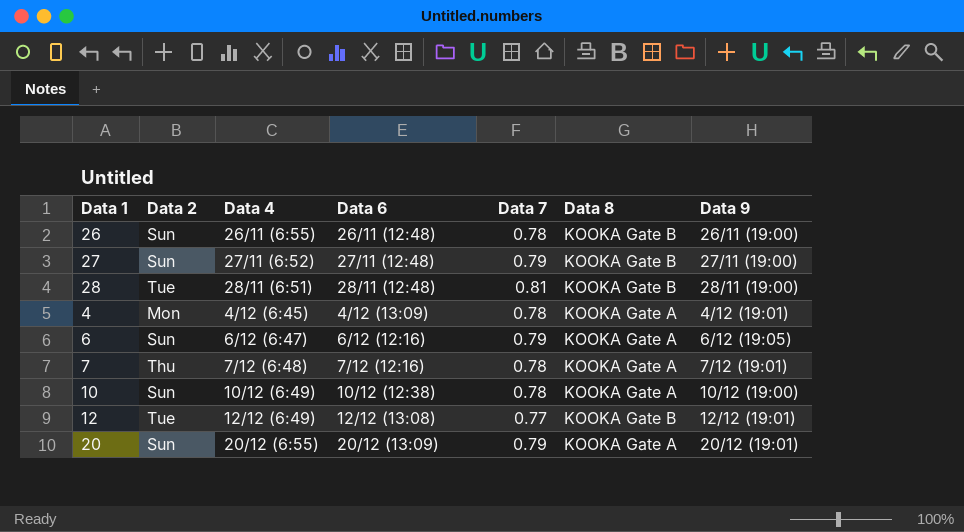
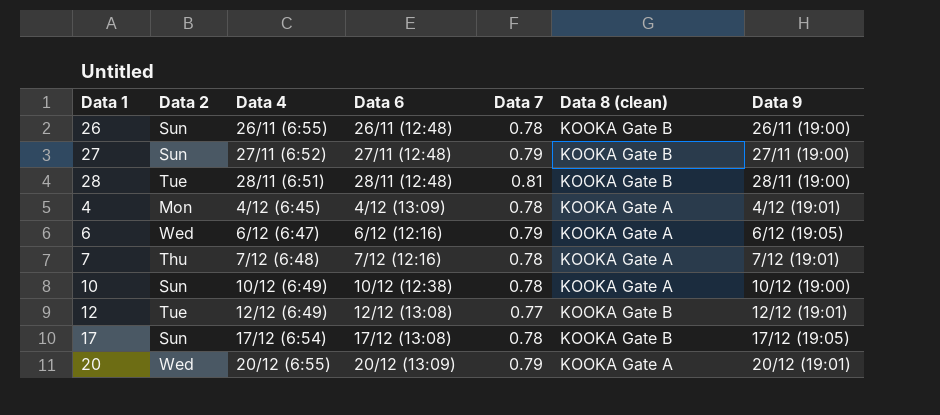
column name: Data 8 -> Data 8 (clean)
6 | Data 2: Sun -> Wed
row 17: none -> Sun | 17/12 (6:54) | 17/12 (13:08) | 0.78 | KOOKA Gate B | 17/12 (19:05)
20 | Data 2: Sun -> Wed

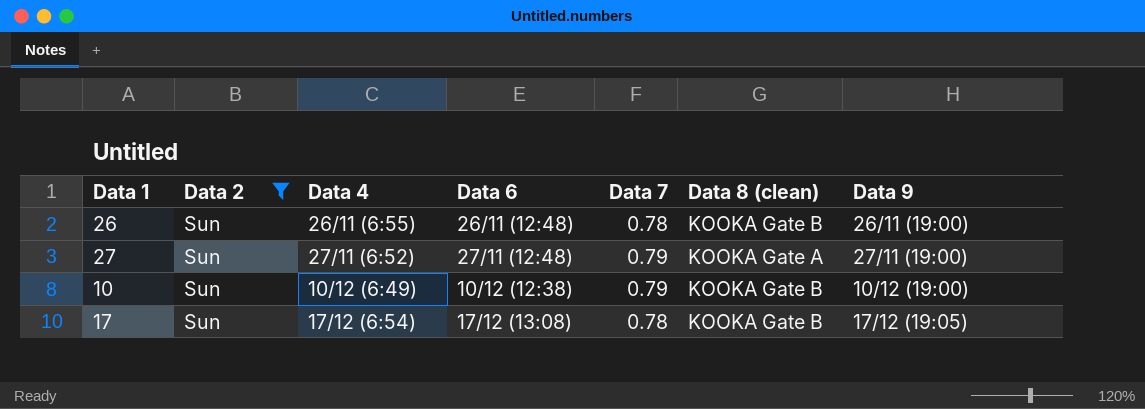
filter: none -> Data 2 = Sun
27 | Data 8 (clean): KOOKA Gate B -> KOOKA Gate A
10 | Data 7: 0.78 -> 0.79
10 | Data 8 (clean): KOOKA Gate A -> KOOKA Gate B

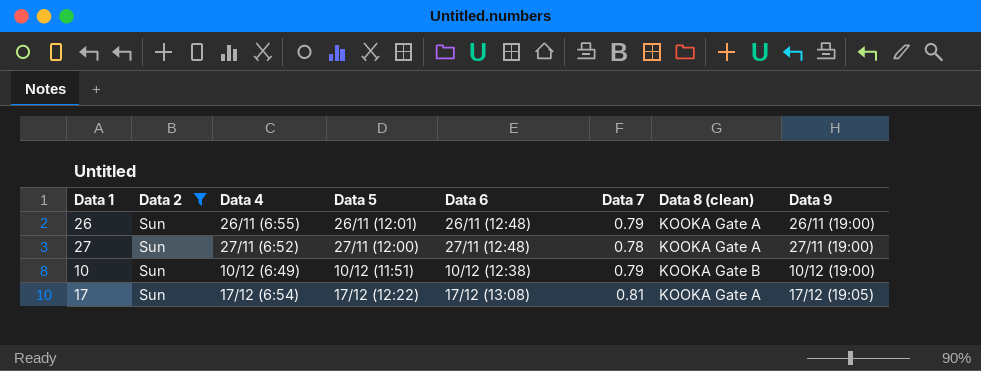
column Data 5 | position: none -> 4
26 | Data 7: 0.78 -> 0.79
26 | Data 8 (clean): KOOKA Gate B -> KOOKA Gate A
27 | Data 7: 0.79 -> 0.78
17 | Data 7: 0.78 -> 0.81
17 | Data 8 (clean): KOOKA Gate B -> KOOKA Gate A

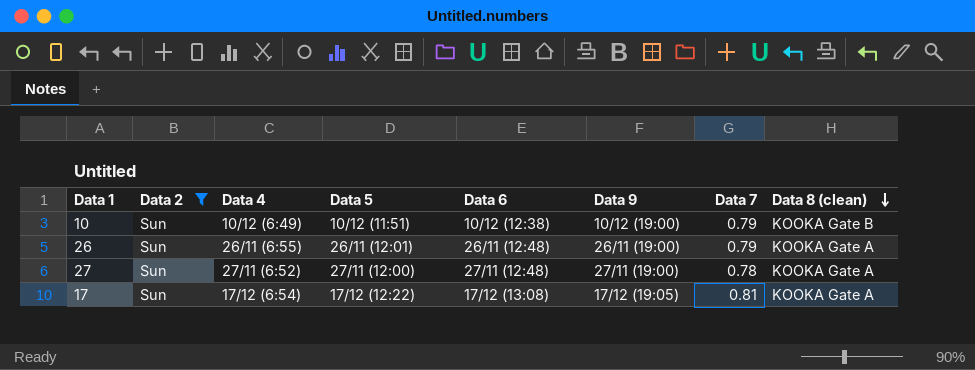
row order: none -> Data 8 (clean) descending
column Data 9 | position: 8 -> 6

